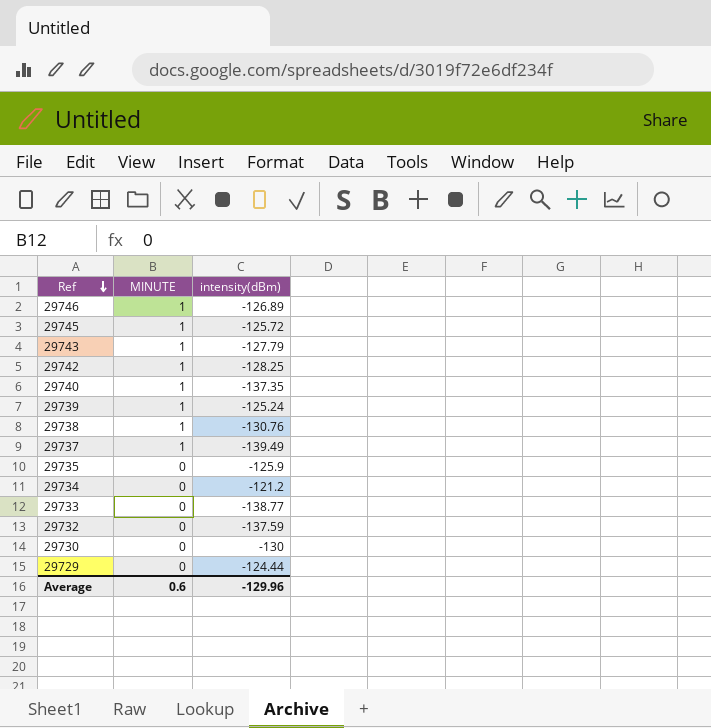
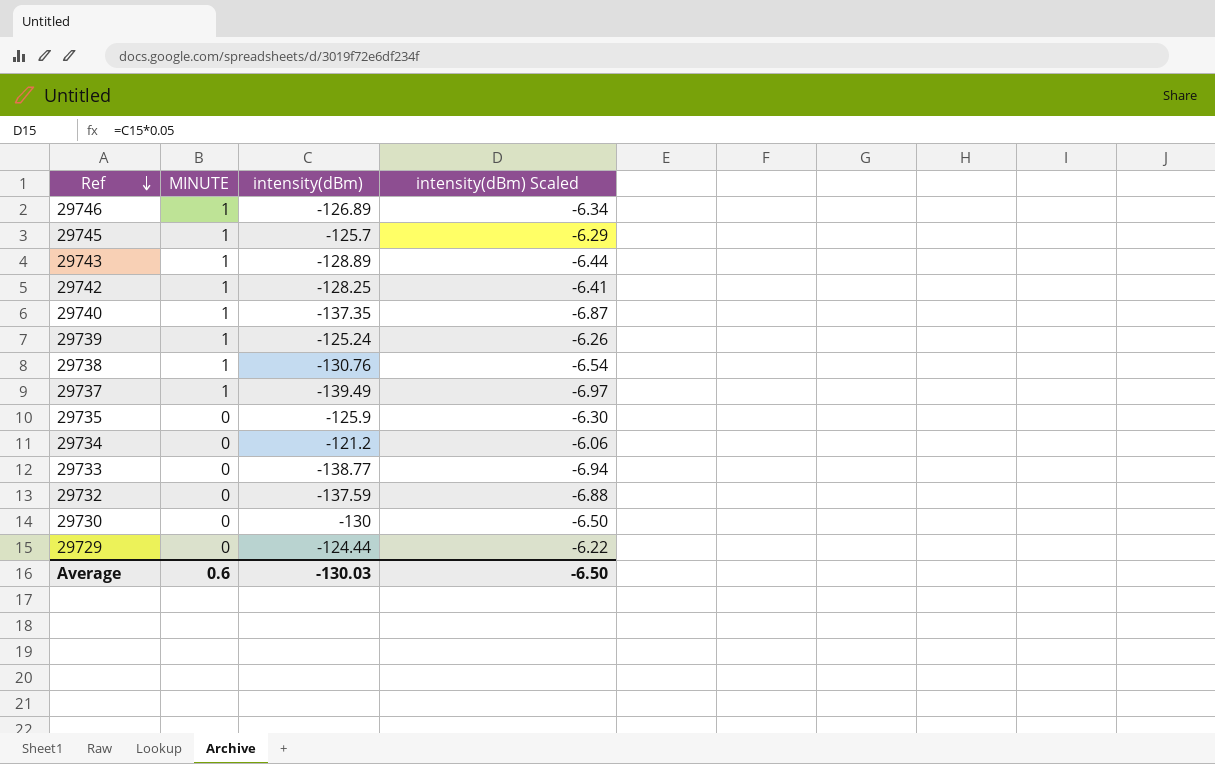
column intensity(dBm) Scaled | formula: none -> [intensity(dBm)] * 0.05
29745 | intensity(dBm): -125.72 -> -125.7
29743 | intensity(dBm): -127.79 -> -128.89
Average | intensity(dBm): -129.96 -> -130.03

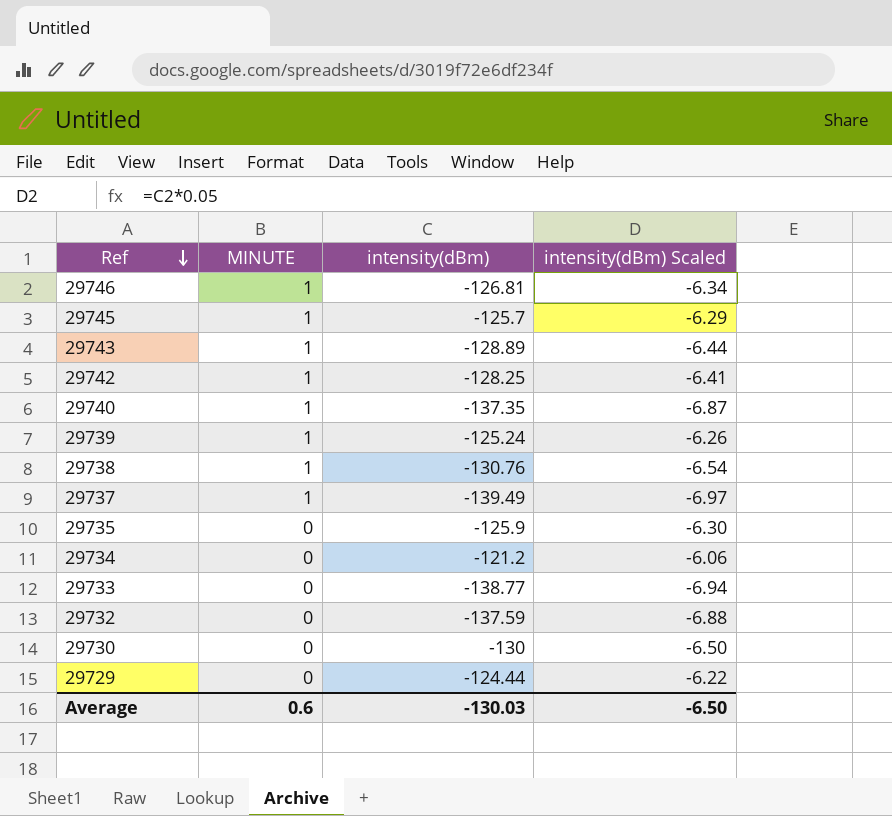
29746 | intensity(dBm): -126.89 -> -126.81

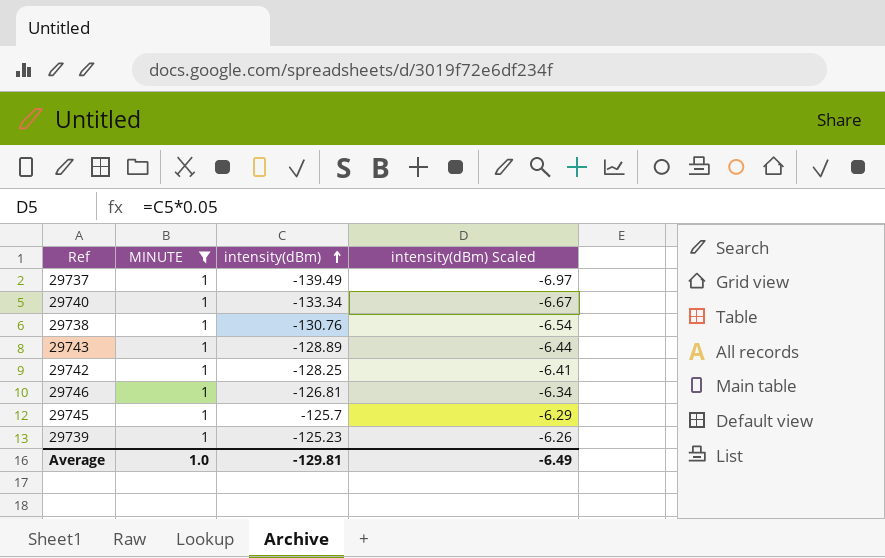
filter: none -> MINUTE = 1
row order: Ref descending -> intensity(dBm) ascending
29740 | intensity(dBm): -137.35 -> -133.34
29740 | intensity(dBm) Scaled: -6.87 -> -6.67
29739 | intensity(dBm): -125.24 -> -125.23
Average | MINUTE: 0.6 -> 1.0
Average | intensity(dBm): -130.03 -> -129.81
Average | intensity(dBm) Scaled: -6.50 -> -6.49

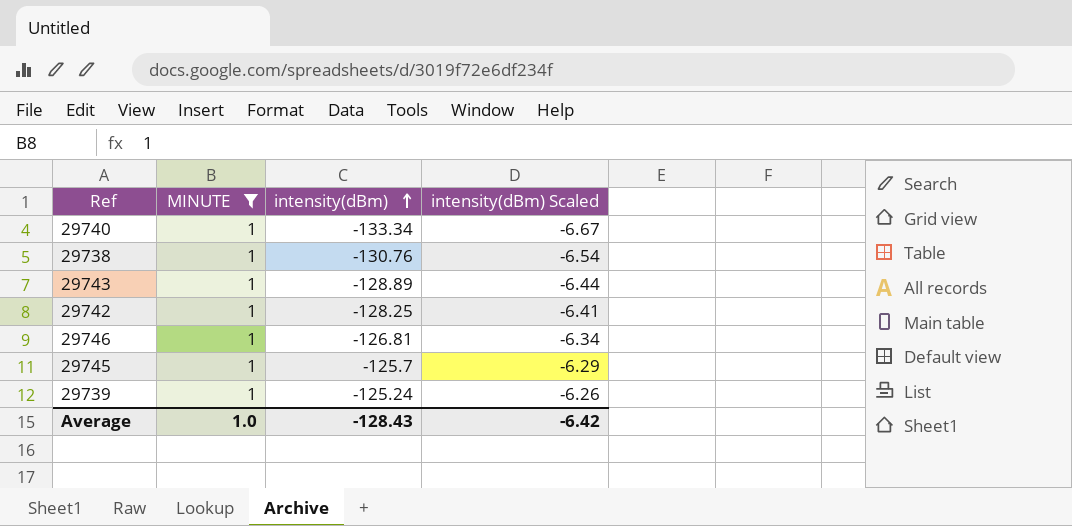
row 29737: 1 | -139.49 | -6.97 -> none
29739 | intensity(dBm): -125.23 -> -125.24
Average | intensity(dBm): -129.81 -> -128.43
Average | intensity(dBm) Scaled: -6.49 -> -6.42

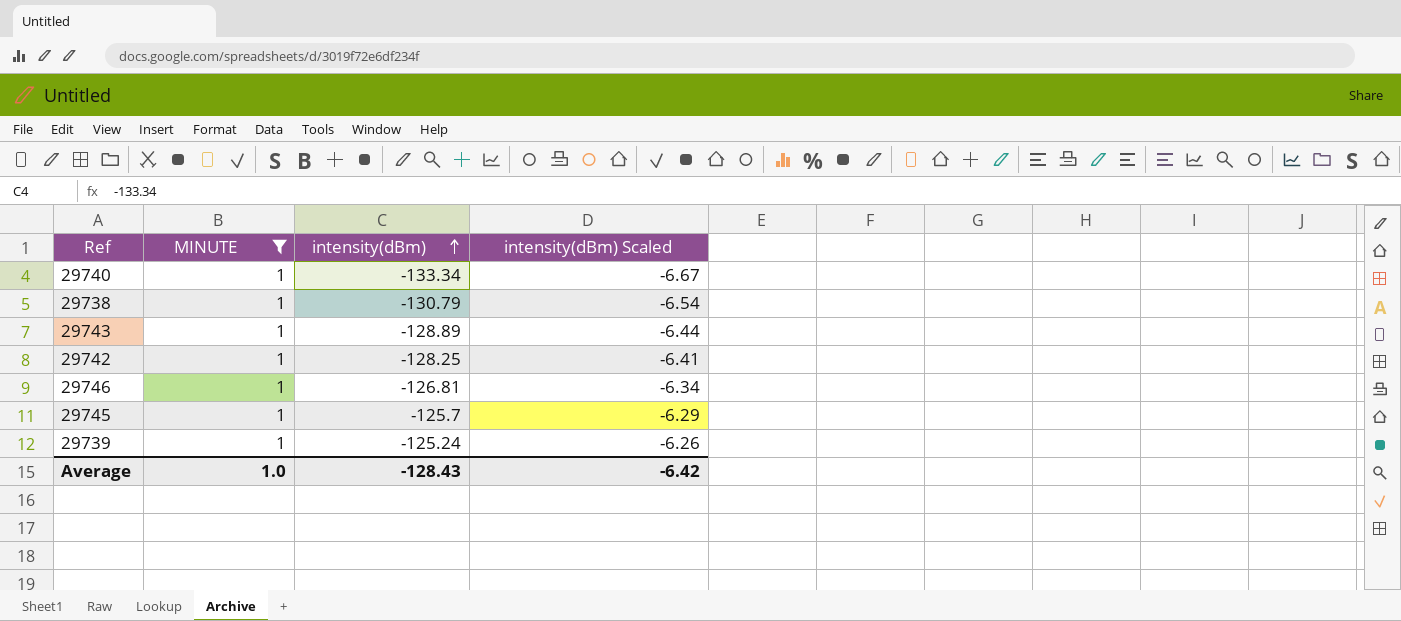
29738 | intensity(dBm): -130.76 -> -130.79

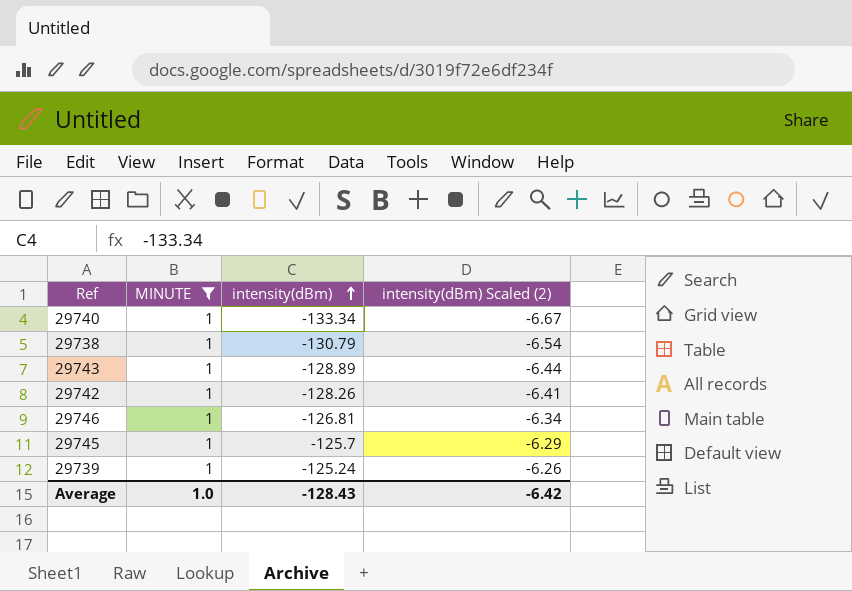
column name: intensity(dBm) Scaled -> intensity(dBm) Scaled (2)
29742 | intensity(dBm): -128.25 -> -128.26

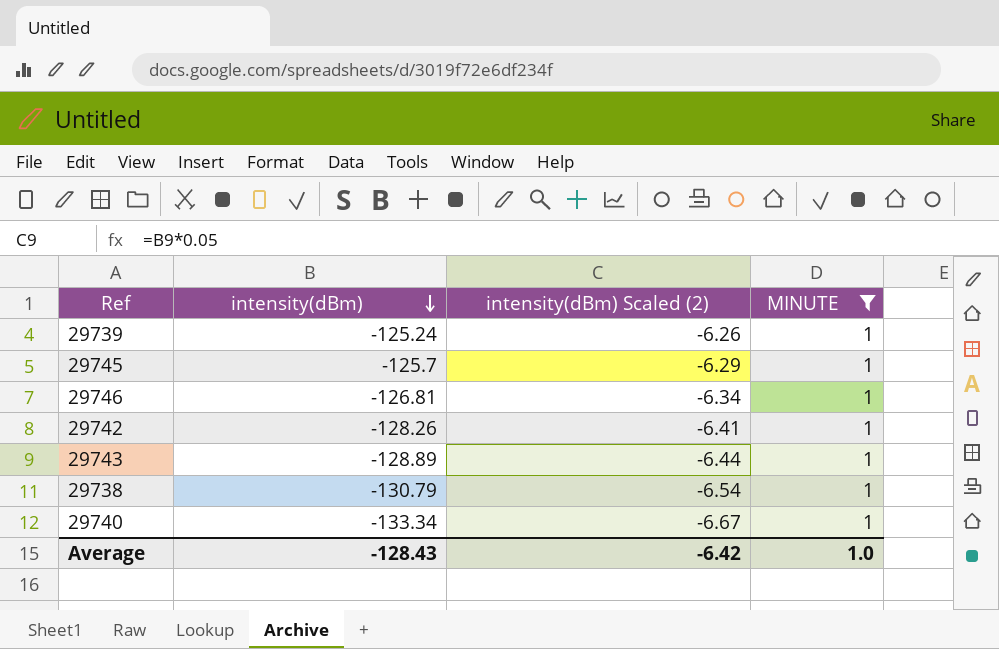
row order: intensity(dBm) ascending -> intensity(dBm) descending
column MINUTE | position: 2 -> 4

